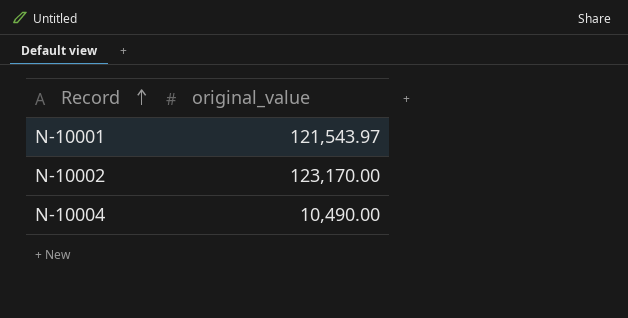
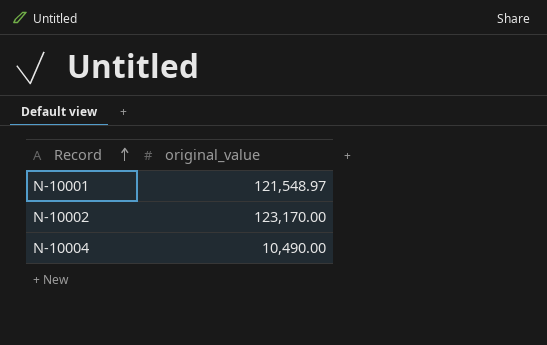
N-10001 | original_value: 121,543.97 -> 121,548.97

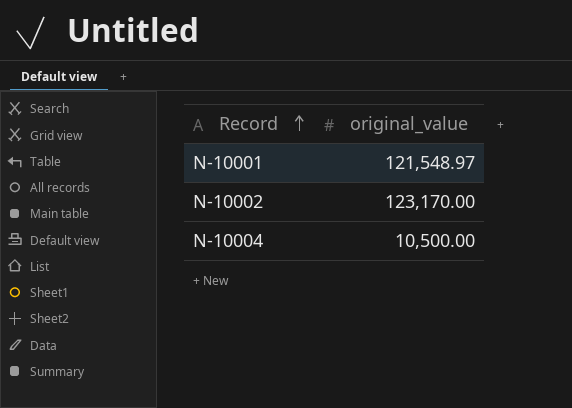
N-10004 | original_value: 10,490.00 -> 10,500.00

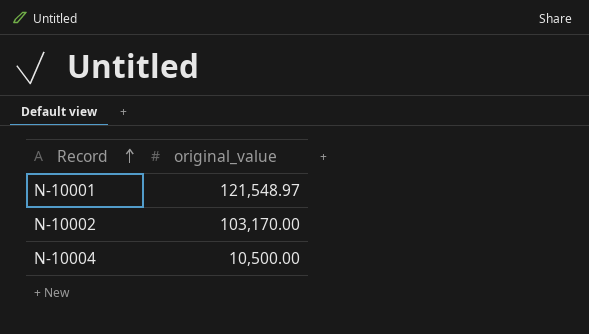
N-10002 | original_value: 123,170.00 -> 103,170.00

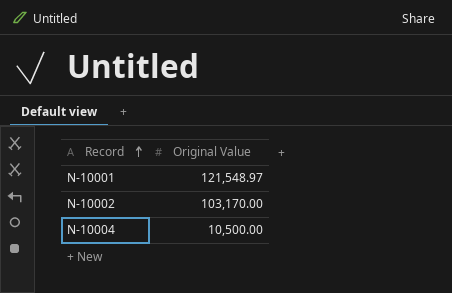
column name: original_value -> Original Value

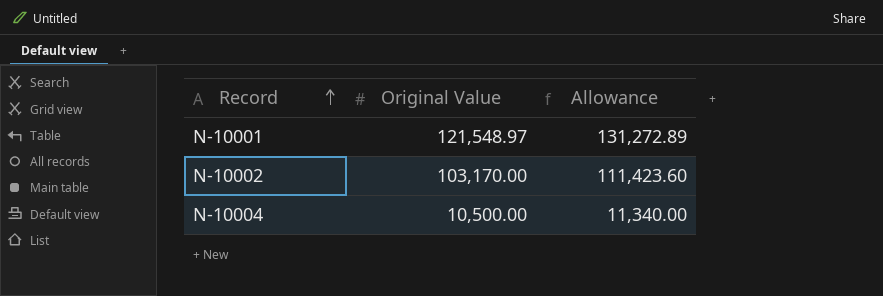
column Allowance | formula: none -> [Original Value] * 1.08

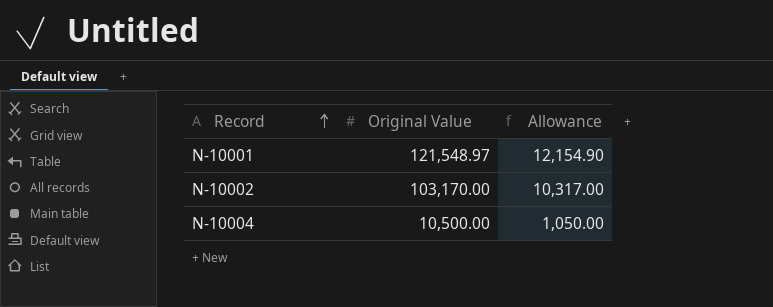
column Allowance | formula: [Original Value] * 1.08 -> [Original Value] * 0.1

